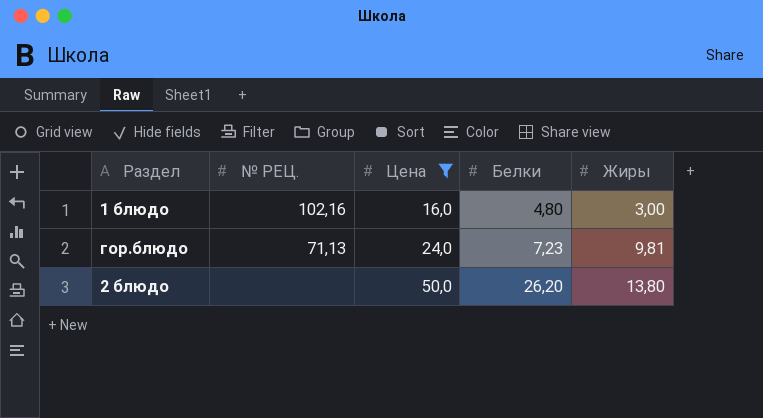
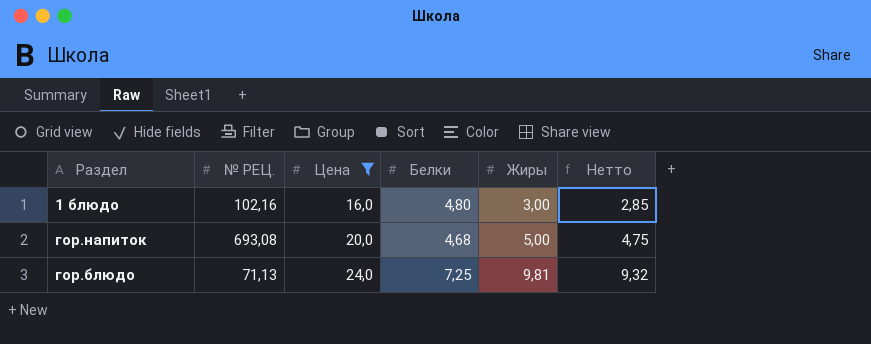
column Нетто | formula: none -> [Жиры] * 0,95
row 2 блюдо: none | 50,0 | 26,20 | 13,80 -> none
row гор.напиток: none -> 693,08 | 20,0 | 4,68 | 5,00 | 4,75
гор.блюдо | Белки: 7,23 -> 7,25

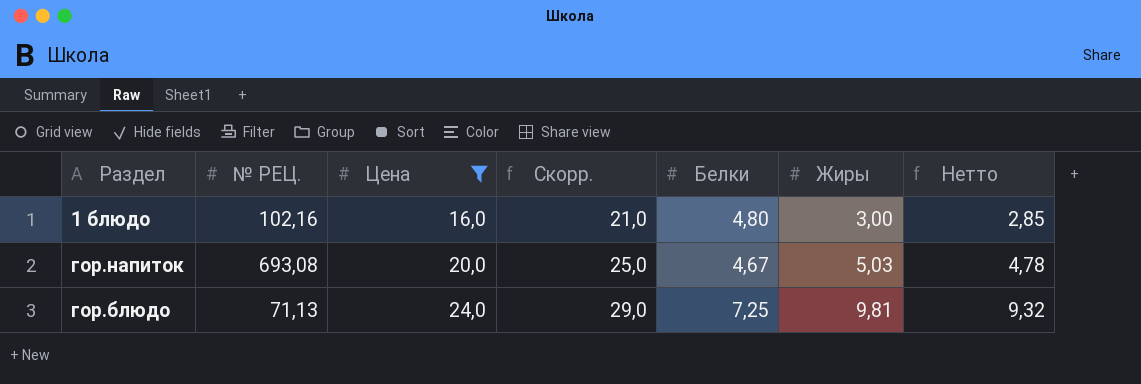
column Скорр. | formula: none -> [Цена] + 5
гор.напиток | Белки: 4,68 -> 4,67
гор.напиток | Жиры: 5,00 -> 5,03
гор.напиток | Нетто: 4,75 -> 4,78

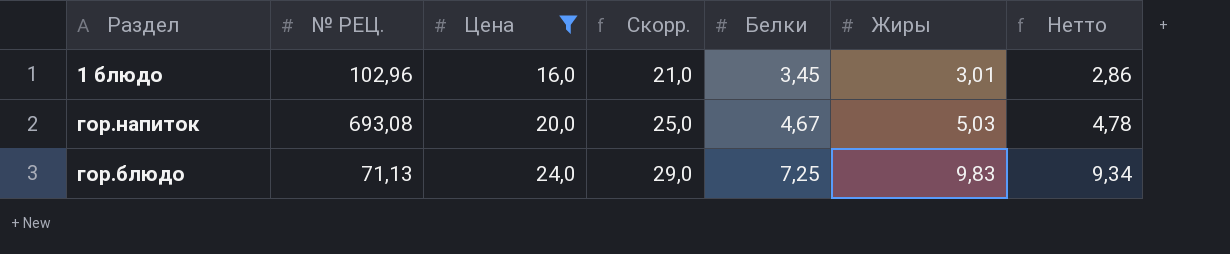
1 блюдо | № РЕЦ.: 102,16 -> 102,96
1 блюдо | Белки: 4,80 -> 3,45
1 блюдо | Жиры: 3,00 -> 3,01
1 блюдо | Нетто: 2,85 -> 2,86
гор.блюдо | Жиры: 9,81 -> 9,83
гор.блюдо | Нетто: 9,32 -> 9,34

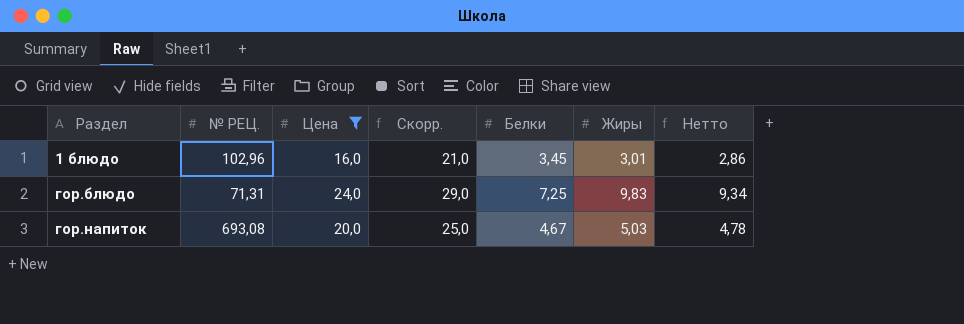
row order: Цена ascending -> Раздел ascending
гор.блюдо | № РЕЦ.: 71,13 -> 71,31

